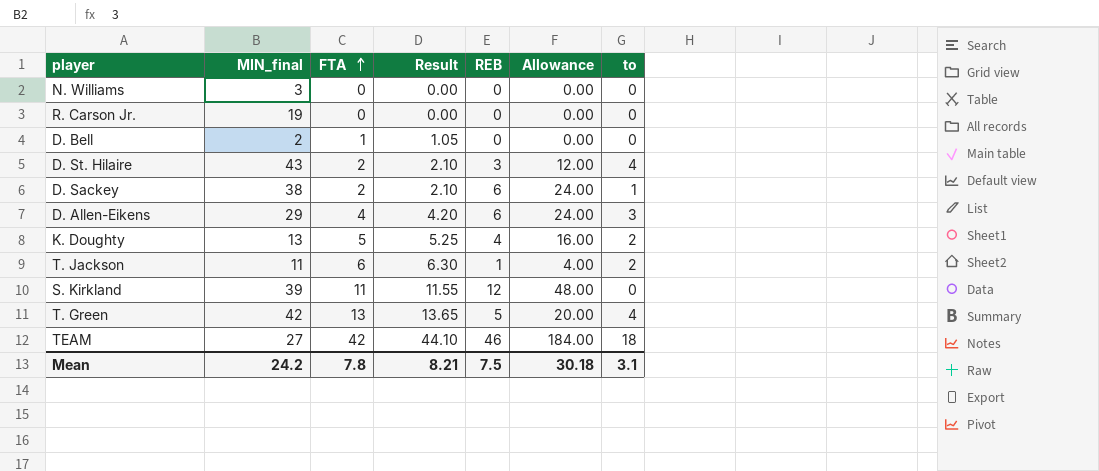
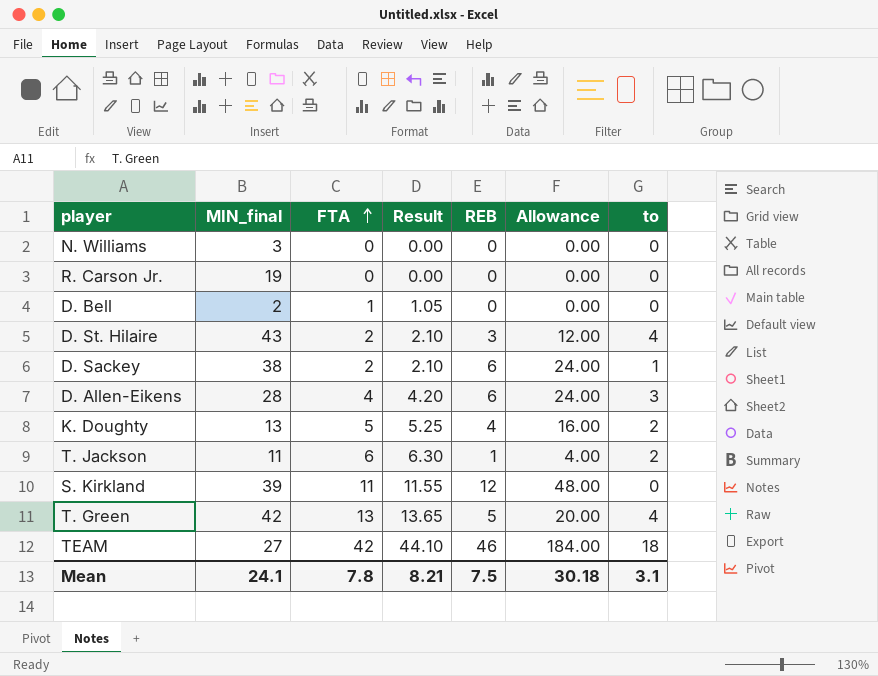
D. Allen-Eikens | MIN_final: 29 -> 28
Mean | MIN_final: 24.2 -> 24.1

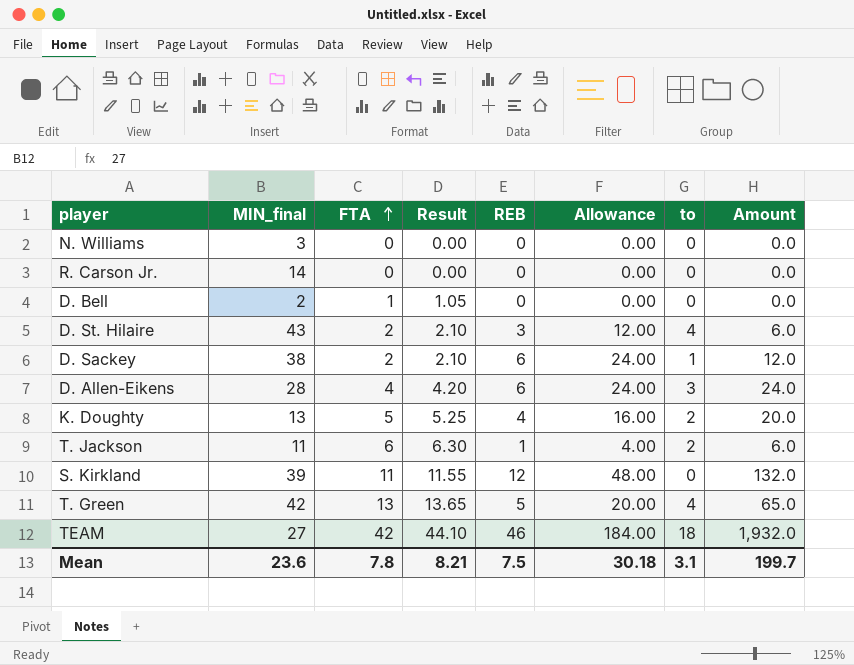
column Amount | formula: none -> [FTA] * [REB]
R. Carson Jr. | MIN_final: 19 -> 14
Mean | MIN_final: 24.1 -> 23.6

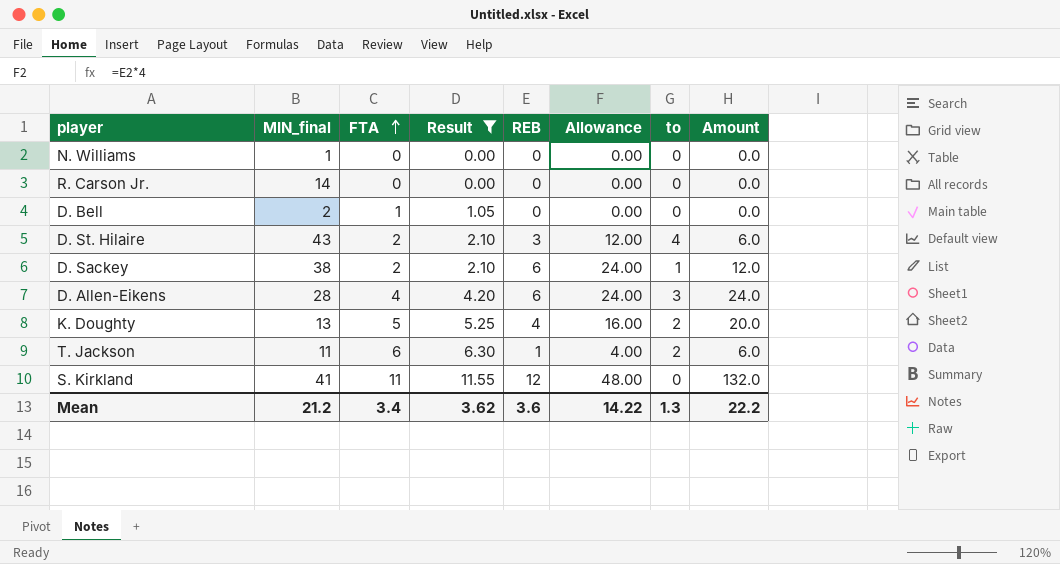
filter: none -> Result <= 11.55
N. Williams | MIN_final: 3 -> 1
S. Kirkland | MIN_final: 39 -> 41
Mean | MIN_final: 23.6 -> 21.2
Mean | FTA: 7.8 -> 3.4
Mean | Result: 8.21 -> 3.62
Mean | REB: 7.5 -> 3.6
Mean | Allowance: 30.18 -> 14.22
Mean | to: 3.1 -> 1.3
Mean | Amount: 199.7 -> 22.2

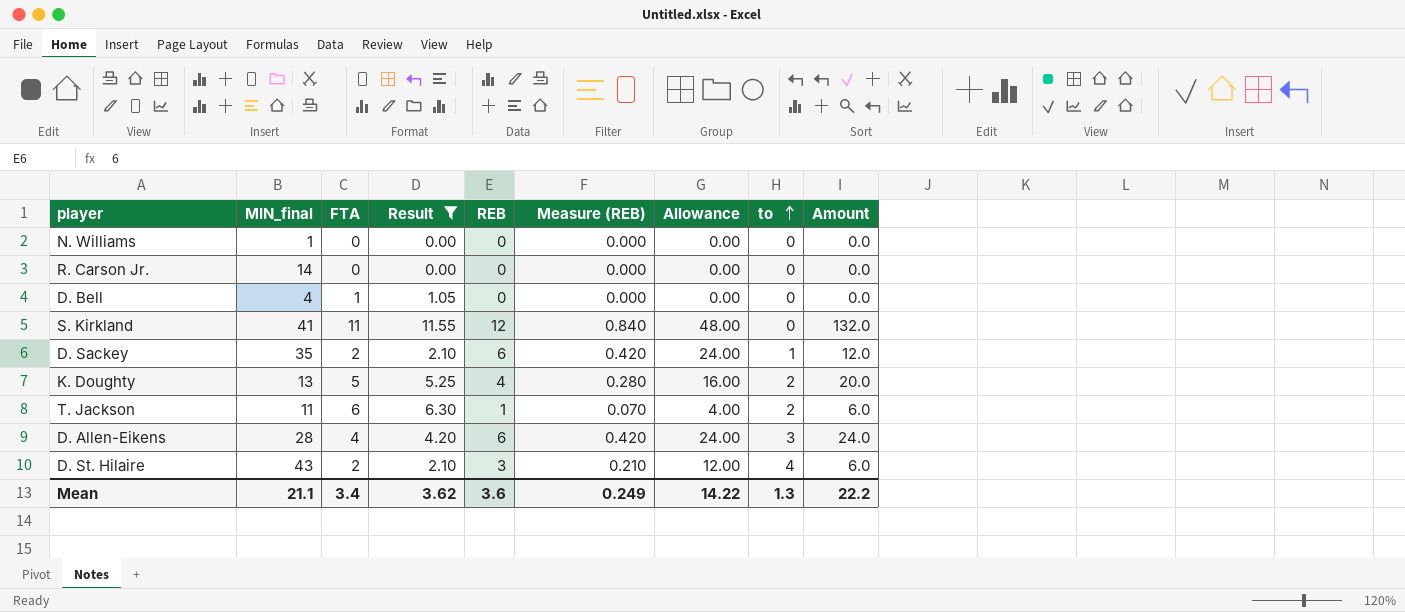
row order: FTA ascending -> to ascending
column Measure (REB) | formula: none -> [REB] * 0.07
D. Bell | MIN_final: 2 -> 4
D. Sackey | MIN_final: 38 -> 35
Mean | MIN_final: 21.2 -> 21.1

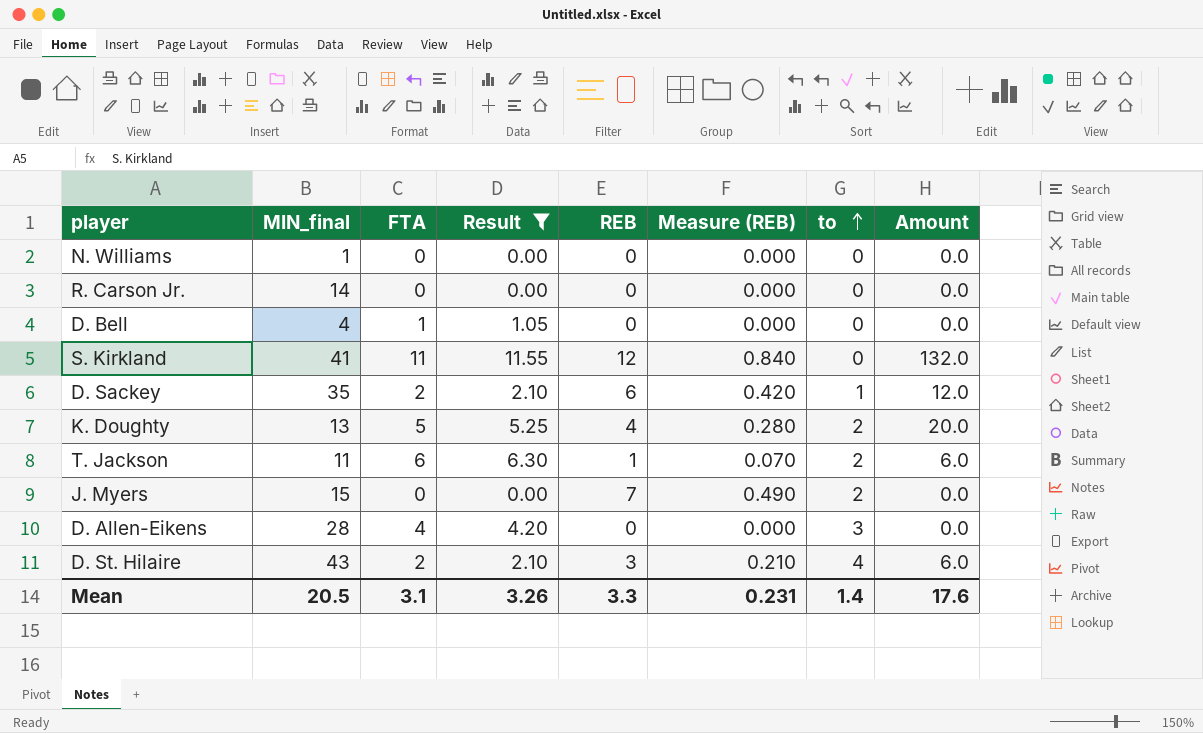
column Allowance | formula: [REB] * 4 -> none
row J. Myers: none -> 15 | 0 | 0.00 | 7 | 0.490 | 2 | 0.0
D. Allen-Eikens | REB: 6 -> 0
D. Allen-Eikens | Measure (REB): 0.420 -> 0.000
D. Allen-Eikens | Amount: 24.0 -> 0.0
Mean | MIN_final: 21.1 -> 20.5
Mean | FTA: 3.4 -> 3.1
Mean | Result: 3.62 -> 3.26
Mean | REB: 3.6 -> 3.3
Mean | Measure (REB): 0.249 -> 0.231
Mean | to: 1.3 -> 1.4
Mean | Amount: 22.2 -> 17.6

